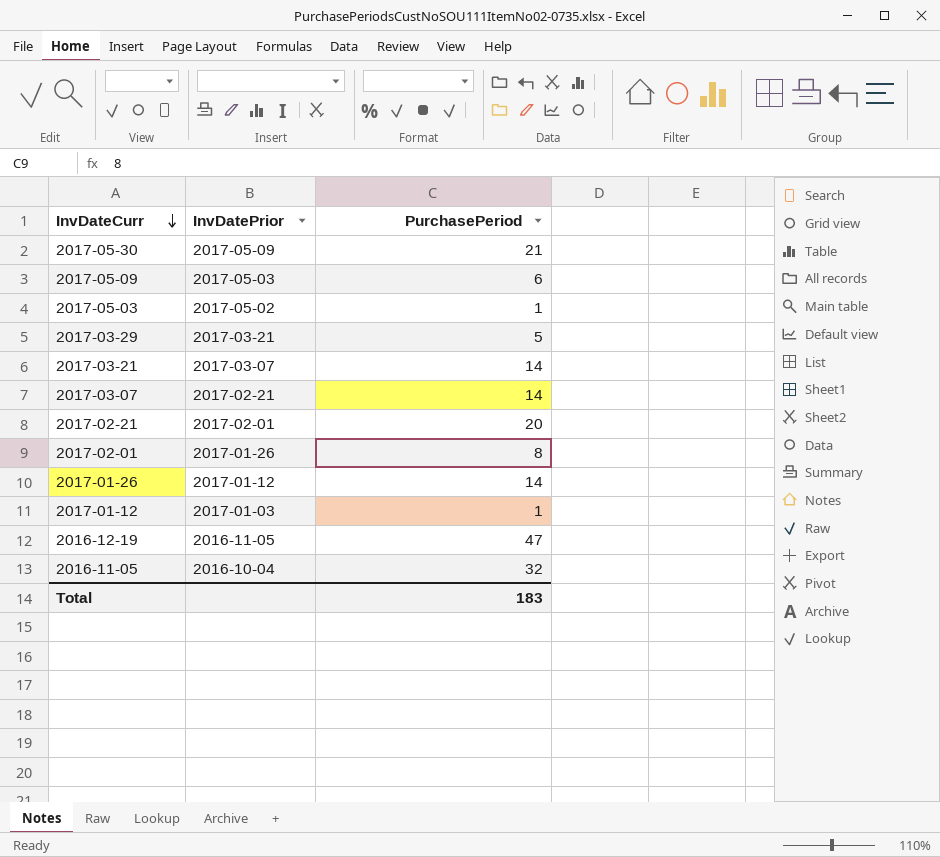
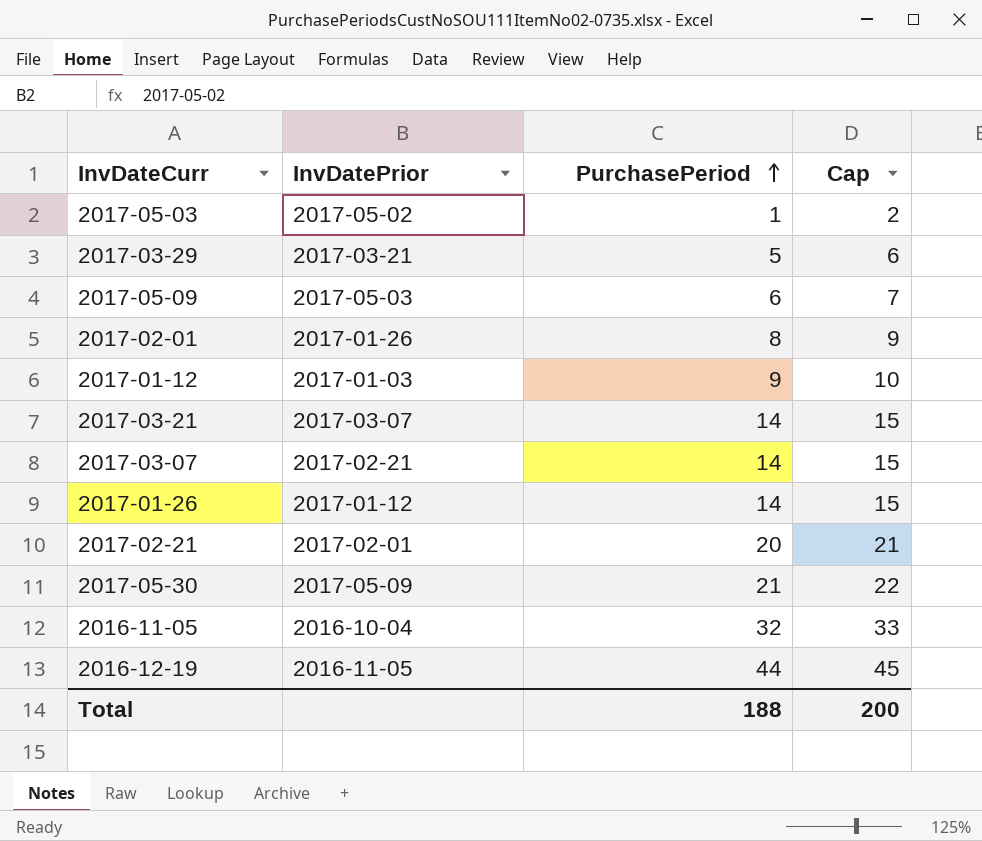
row order: InvDateCurr descending -> PurchasePeriod ascending
column Cap | formula: none -> [PurchasePeriod] + 1
2017-01-12 | PurchasePeriod: 1 -> 9
2016-12-19 | PurchasePeriod: 47 -> 44
Total | PurchasePeriod: 183 -> 188

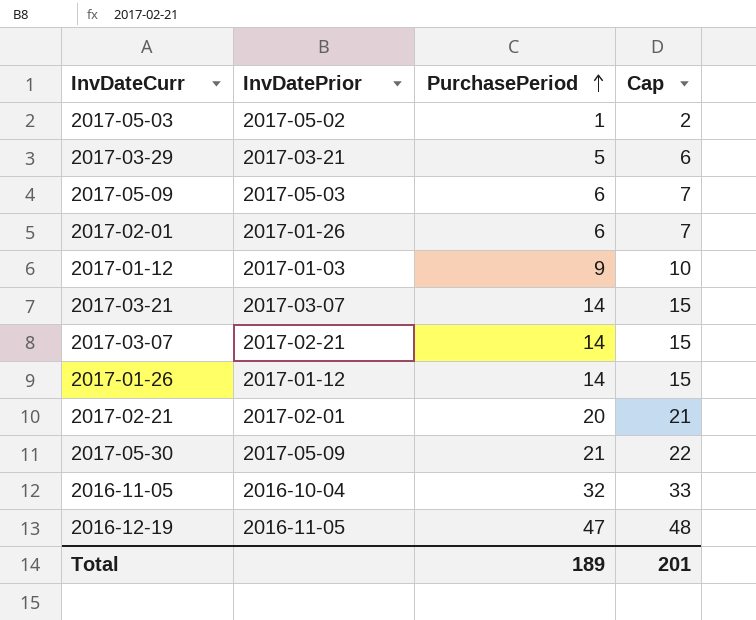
2017-02-01 | PurchasePeriod: 8 -> 6
2017-02-01 | Cap: 9 -> 7
2016-12-19 | PurchasePeriod: 44 -> 47
2016-12-19 | Cap: 45 -> 48
Total | PurchasePeriod: 188 -> 189
Total | Cap: 200 -> 201

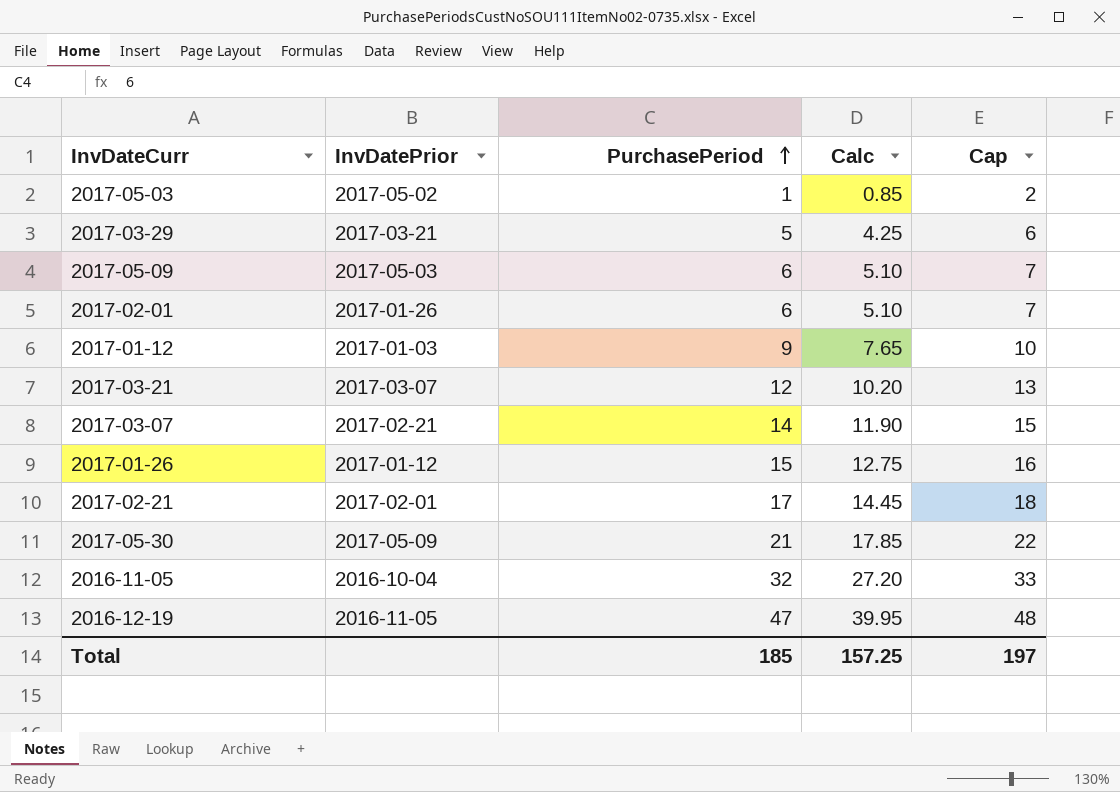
column Calc | formula: none -> [PurchasePeriod] * 0.85
2017-03-21 | PurchasePeriod: 14 -> 12
2017-03-21 | Cap: 15 -> 13
2017-01-26 | PurchasePeriod: 14 -> 15
2017-01-26 | Cap: 15 -> 16
2017-02-21 | PurchasePeriod: 20 -> 17
2017-02-21 | Cap: 21 -> 18
Total | PurchasePeriod: 189 -> 185
Total | Cap: 201 -> 197

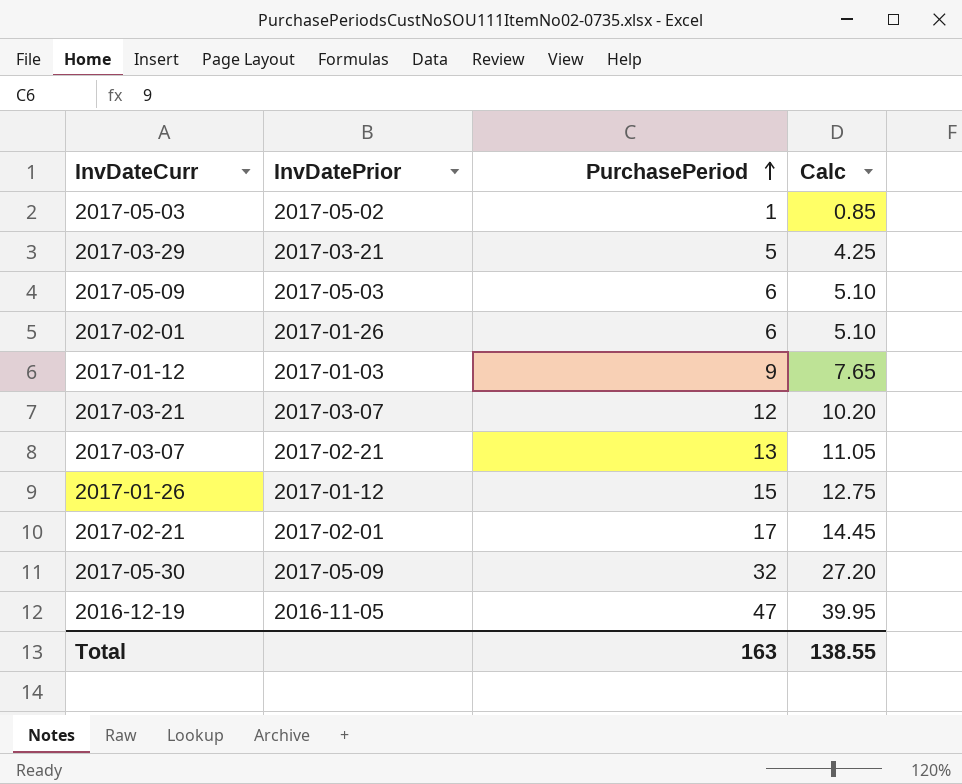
column Cap | formula: [PurchasePeriod] + 1 -> none
row 2016-11-05: 2016-10-04 | 32 | 27.20 | 33 -> none
2017-03-07 | PurchasePeriod: 14 -> 13
2017-03-07 | Calc: 11.90 -> 11.05
2017-05-30 | PurchasePeriod: 21 -> 32
2017-05-30 | Calc: 17.85 -> 27.20
Total | PurchasePeriod: 185 -> 163
Total | Calc: 157.25 -> 138.55

